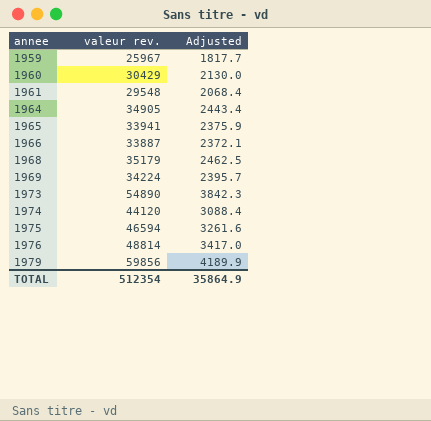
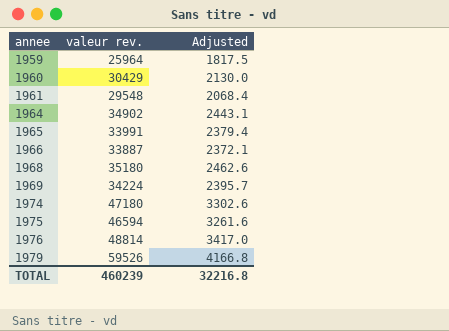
row 1973: 54890 | 3842.3 -> none
1959 | valeur rev.: 25967 -> 25964
1959 | Adjusted: 1817.7 -> 1817.5
1964 | valeur rev.: 34905 -> 34902
1964 | Adjusted: 2443.4 -> 2443.1
1965 | valeur rev.: 33941 -> 33991
1965 | Adjusted: 2375.9 -> 2379.4
1968 | valeur rev.: 35179 -> 35180
1968 | Adjusted: 2462.5 -> 2462.6
1974 | valeur rev.: 44120 -> 47180
1974 | Adjusted: 3088.4 -> 3302.6
1979 | valeur rev.: 59856 -> 59526
1979 | Adjusted: 4189.9 -> 4166.8
TOTAL | valeur rev.: 512354 -> 460239
TOTAL | Adjusted: 35864.9 -> 32216.8

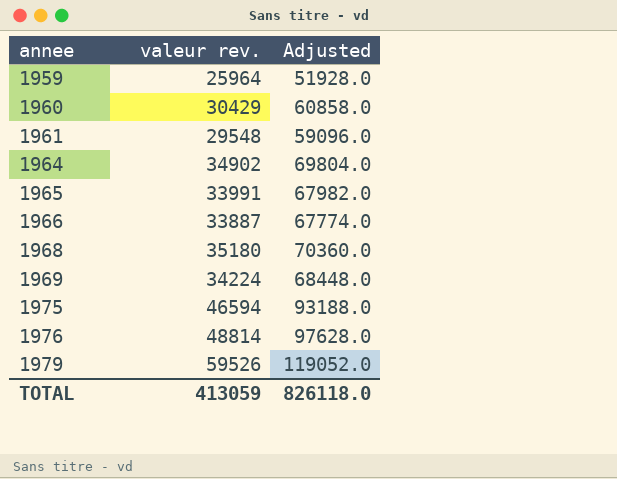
column Adjusted | formula: [valeur rev.] * 0.07 -> [valeur rev.] * 2
row 1974: 47180 | 3302.6 -> none
TOTAL | valeur rev.: 460239 -> 413059
TOTAL | Adjusted: 32216.8 -> 826118.0

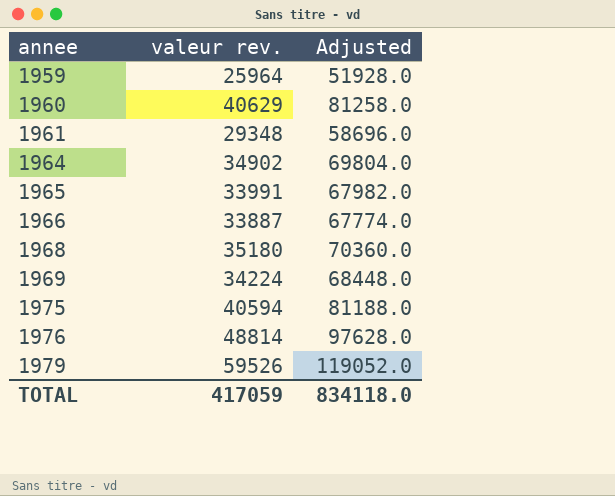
1960 | valeur rev.: 30429 -> 40629
1960 | Adjusted: 60858.0 -> 81258.0
1961 | valeur rev.: 29548 -> 29348
1961 | Adjusted: 59096.0 -> 58696.0
1975 | valeur rev.: 46594 -> 40594
1975 | Adjusted: 93188.0 -> 81188.0
TOTAL | valeur rev.: 413059 -> 417059
TOTAL | Adjusted: 826118.0 -> 834118.0

